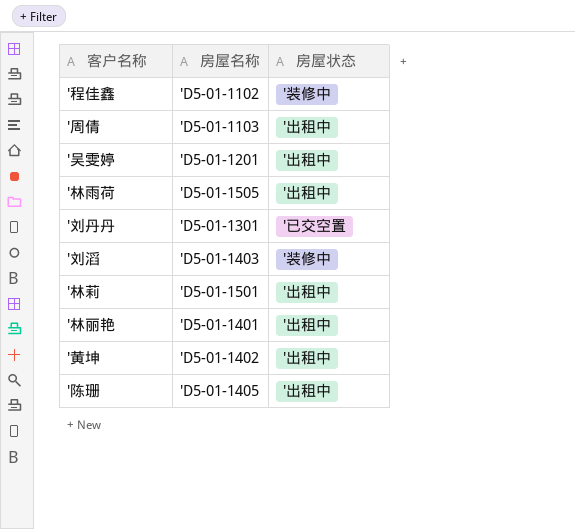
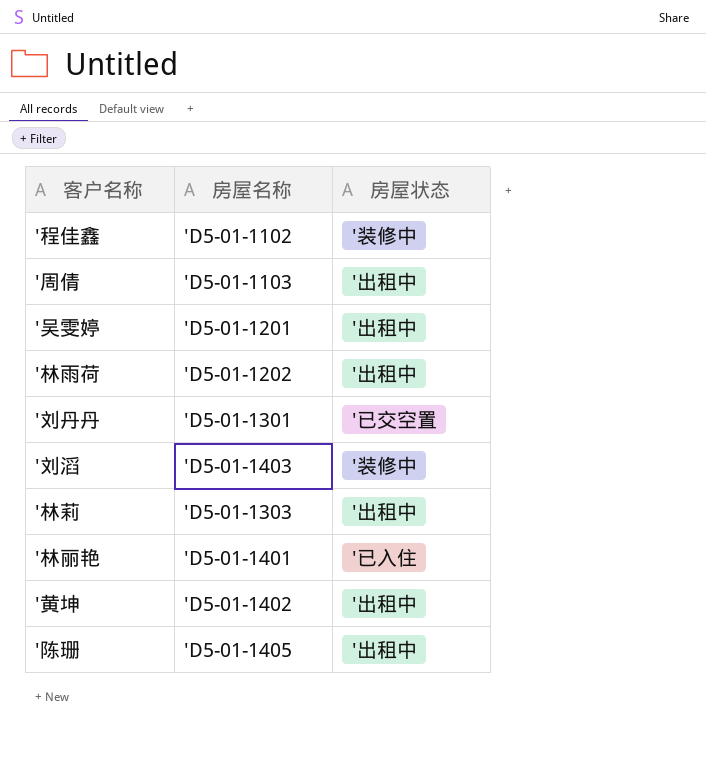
'林雨荷 | 房屋名称: 'D5-01-1505 -> 'D5-01-1202
'林莉 | 房屋名称: 'D5-01-1501 -> 'D5-01-1303
'林丽艳 | 房屋状态: '出租中 -> '已入住

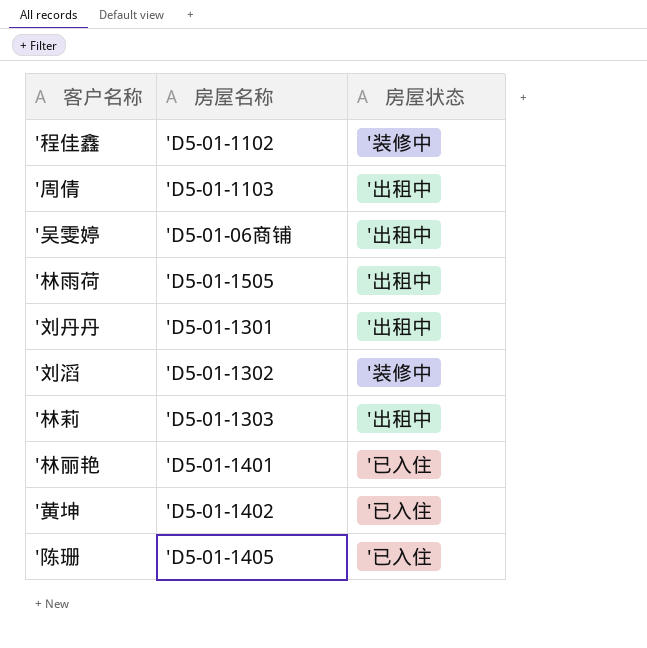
'吴雯婷 | 房屋名称: 'D5-01-1201 -> 'D5-01-06商铺
'林雨荷 | 房屋名称: 'D5-01-1202 -> 'D5-01-1505
'刘丹丹 | 房屋状态: '已交空置 -> '出租中
'刘滔 | 房屋名称: 'D5-01-1403 -> 'D5-01-1302
'黄坤 | 房屋状态: '出租中 -> '已入住
'陈珊 | 房屋状态: '出租中 -> '已入住

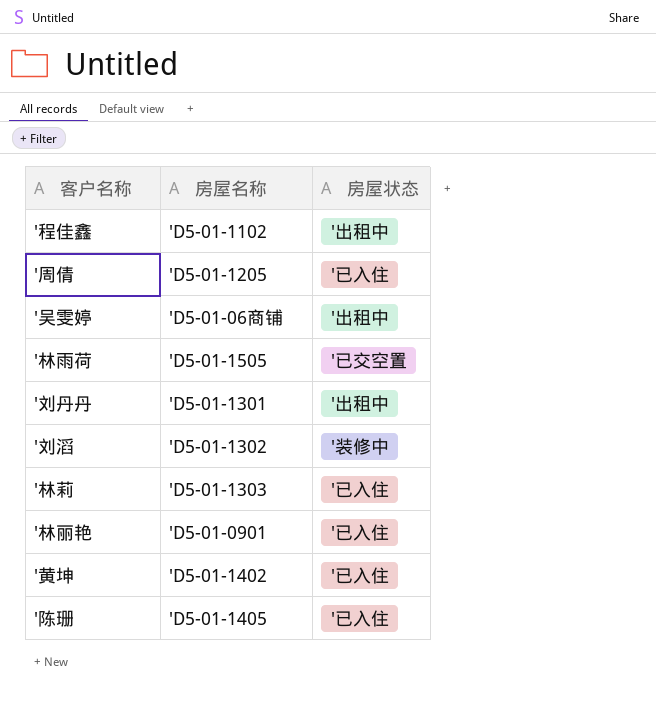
'程佳鑫 | 房屋状态: '装修中 -> '出租中
'周倩 | 房屋名称: 'D5-01-1103 -> 'D5-01-1205
'周倩 | 房屋状态: '出租中 -> '已入住
'林雨荷 | 房屋状态: '出租中 -> '已交空置
'林莉 | 房屋状态: '出租中 -> '已入住
'林丽艳 | 房屋名称: 'D5-01-1401 -> 'D5-01-0901

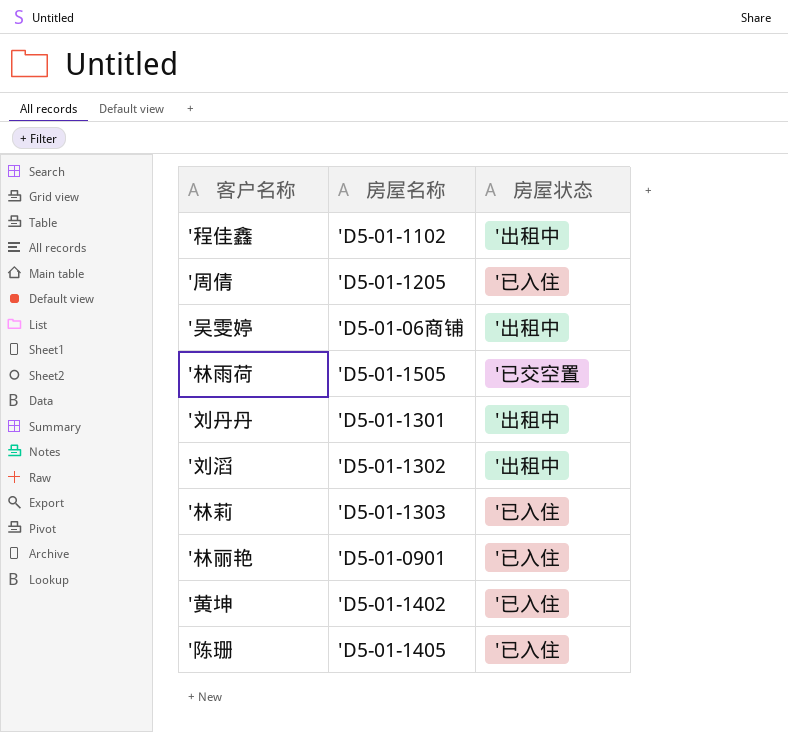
'刘滔 | 房屋状态: '装修中 -> '出租中

